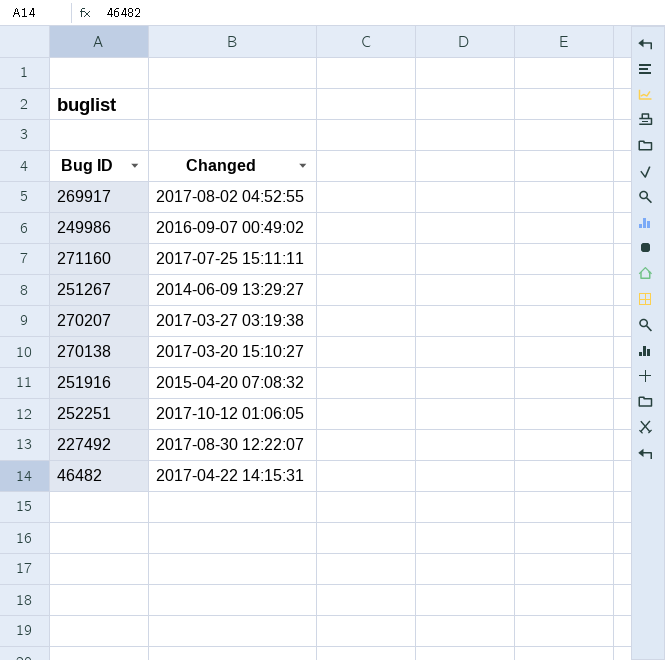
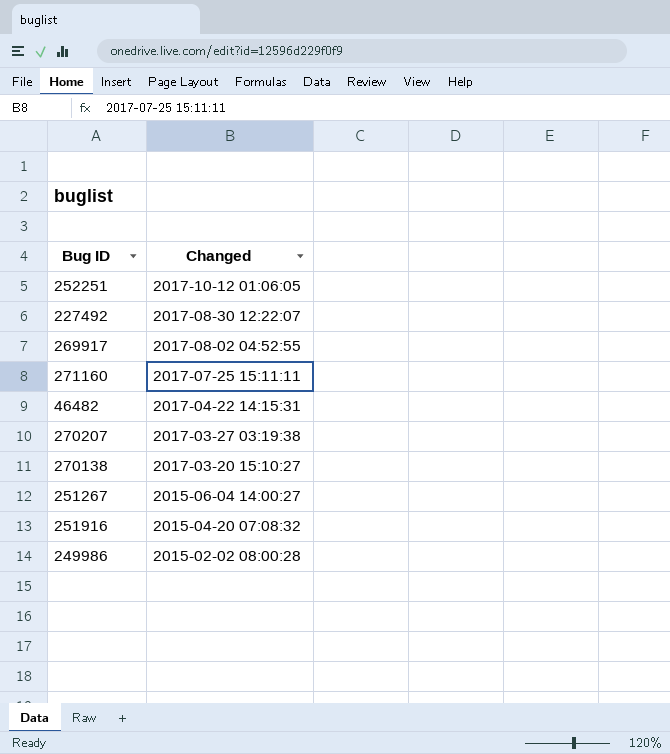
row order: none -> Changed descending
251267 | Changed: 2014-06-09 13:29:27 -> 2015-06-04 14:00:27
249986 | Changed: 2016-09-07 00:49:02 -> 2015-02-02 08:00:28

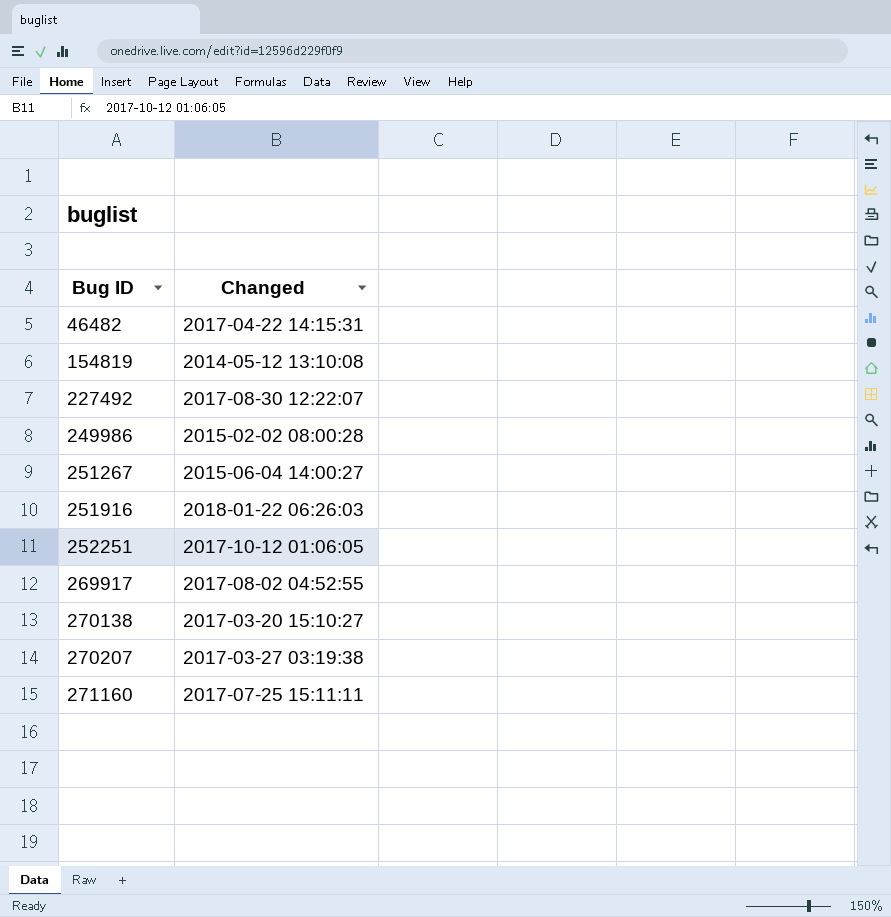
row order: Changed descending -> Bug ID ascending
row 154819: none -> 2014-05-12 13:10:08
251916 | Changed: 2015-04-20 07:08:32 -> 2018-01-22 06:26:03

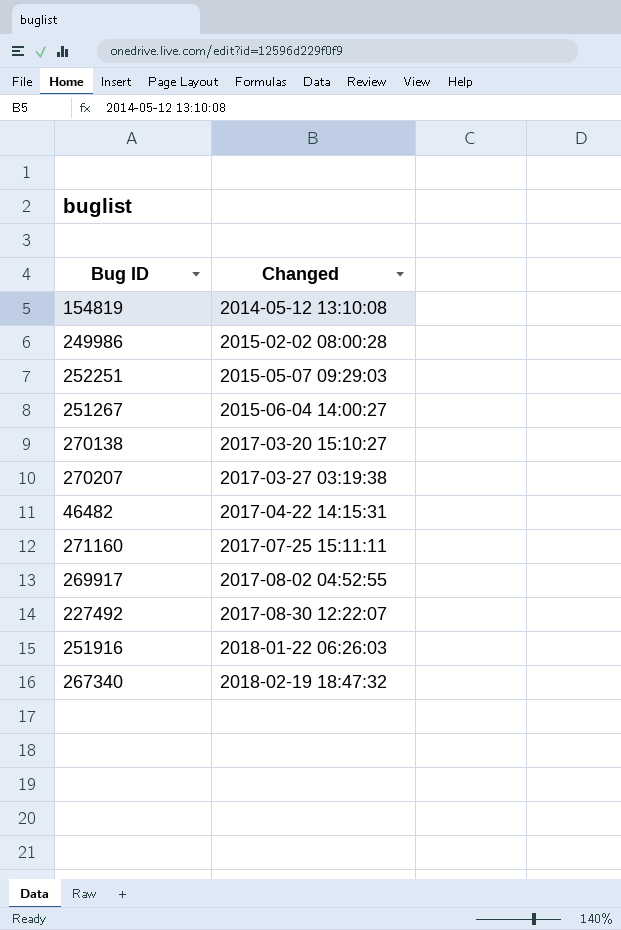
row order: Bug ID ascending -> Changed ascending
252251 | Changed: 2017-10-12 01:06:05 -> 2015-05-07 09:29:03
row 267340: none -> 2018-02-19 18:47:32

